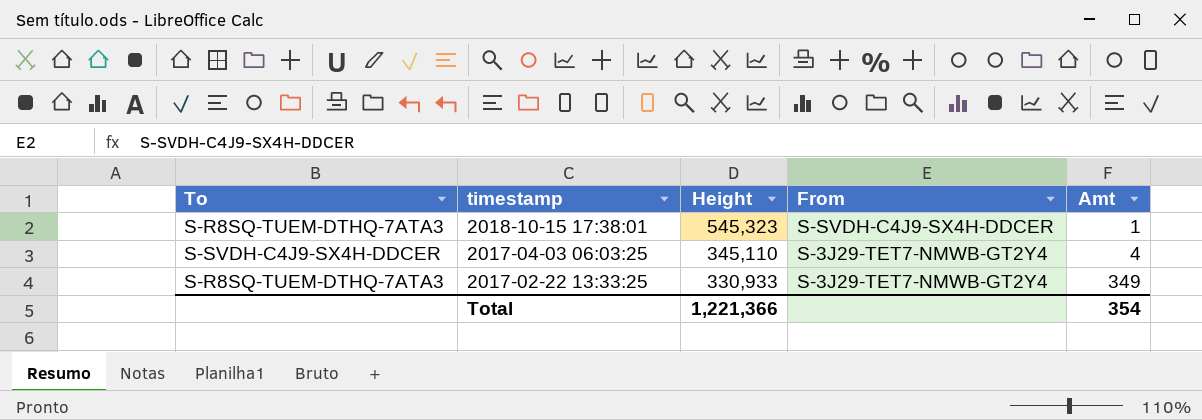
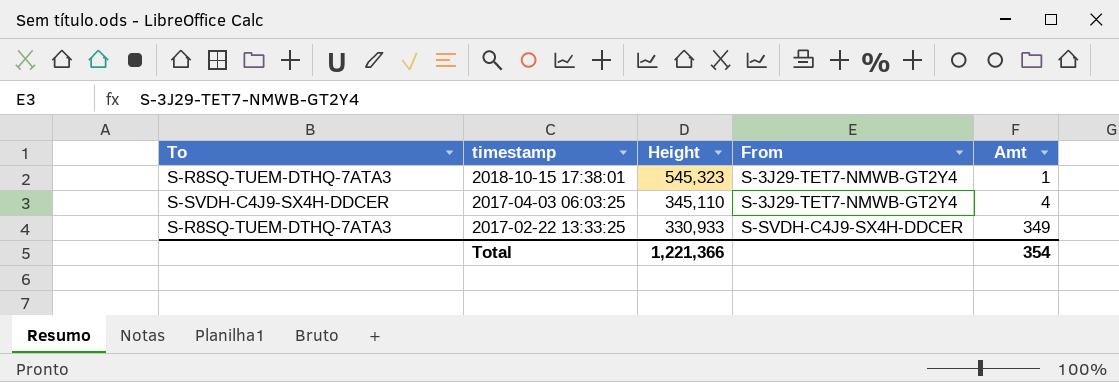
2018-10-15 17:38:01 | From: S-SVDH-C4J9-SX4H-DDCER -> S-3J29-TET7-NMWB-GT2Y4
2017-02-22 13:33:25 | From: S-3J29-TET7-NMWB-GT2Y4 -> S-SVDH-C4J9-SX4H-DDCER

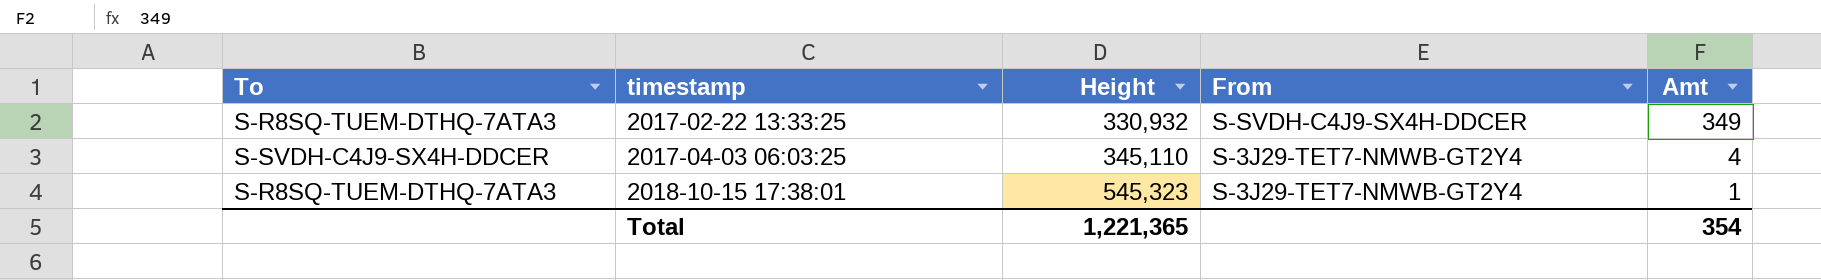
row order: timestamp descending -> timestamp ascending
2017-02-22 13:33:25 | Height: 330,933 -> 330,932
Total | Height: 1,221,366 -> 1,221,365

